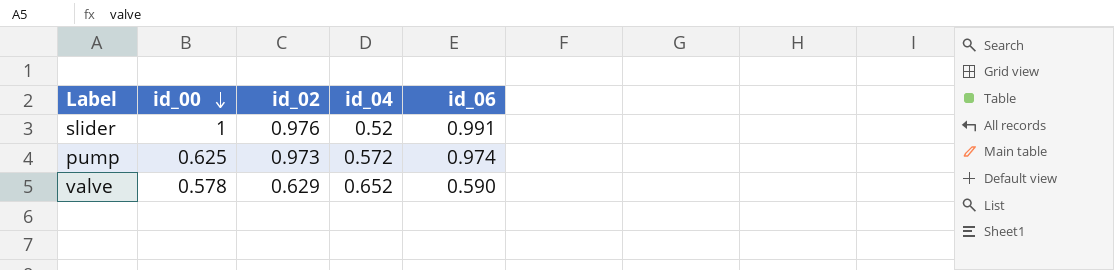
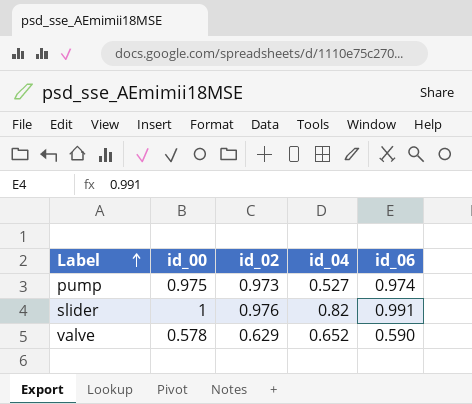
row order: id_00 descending -> Label ascending
pump | id_00: 0.625 -> 0.975
pump | id_04: 0.572 -> 0.527
slider | id_04: 0.52 -> 0.82

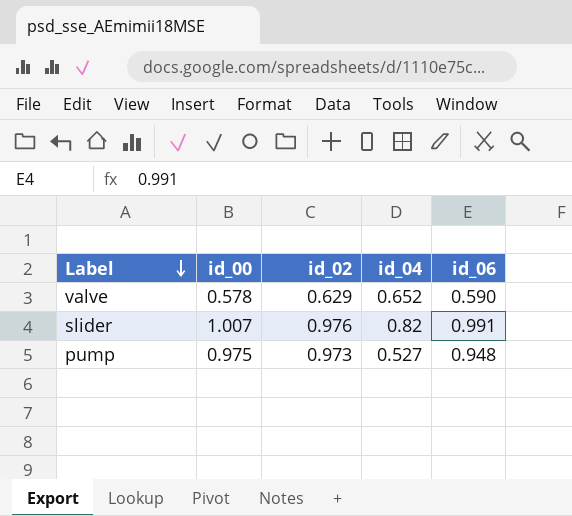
row order: Label ascending -> Label descending
slider | id_00: 1 -> 1.007
pump | id_06: 0.974 -> 0.948

